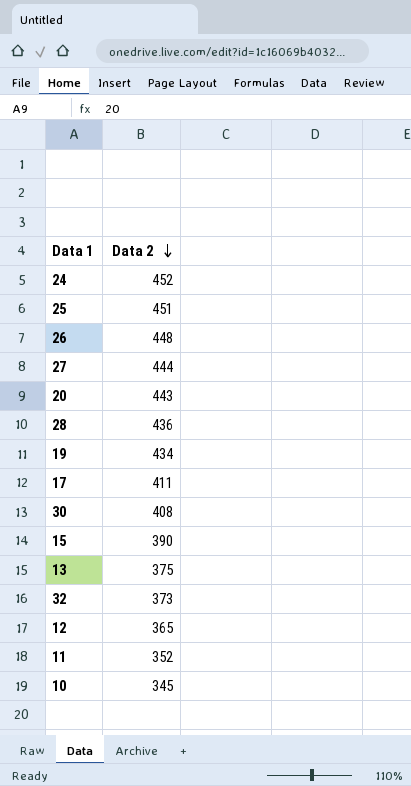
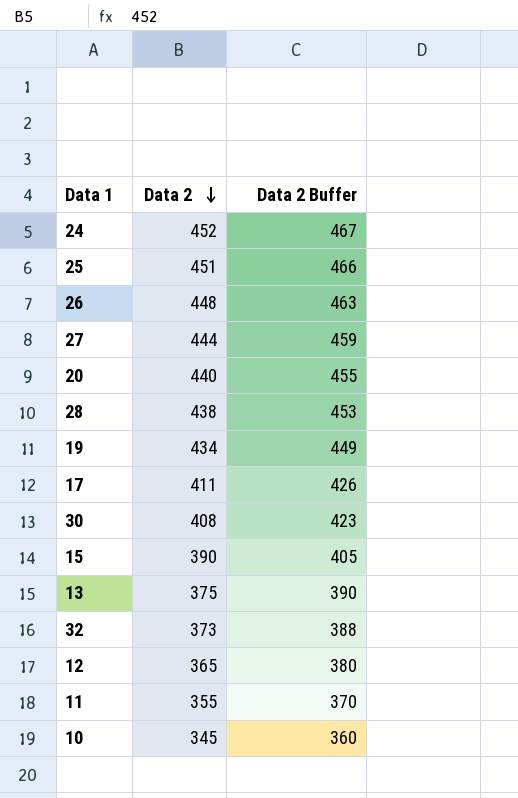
column Data 2 Buffer | formula: none -> [Data 2] + 15
20 | Data 2: 443 -> 440
28 | Data 2: 436 -> 438
11 | Data 2: 352 -> 355

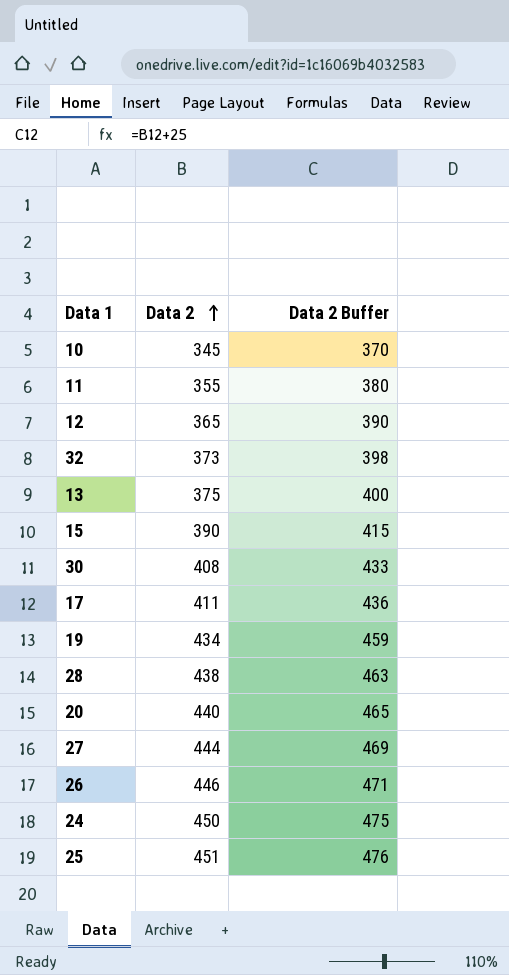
row order: Data 2 descending -> Data 2 ascending
column Data 2 Buffer | formula: [Data 2] + 15 -> [Data 2] + 25
26 | Data 2: 448 -> 446
24 | Data 2: 452 -> 450

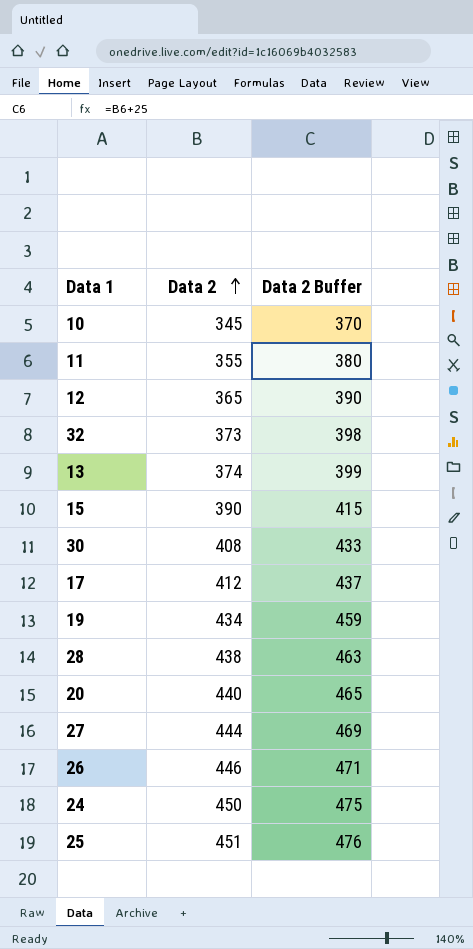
13 | Data 2: 375 -> 374
13 | Data 2 Buffer: 400 -> 399
17 | Data 2: 411 -> 412
17 | Data 2 Buffer: 436 -> 437

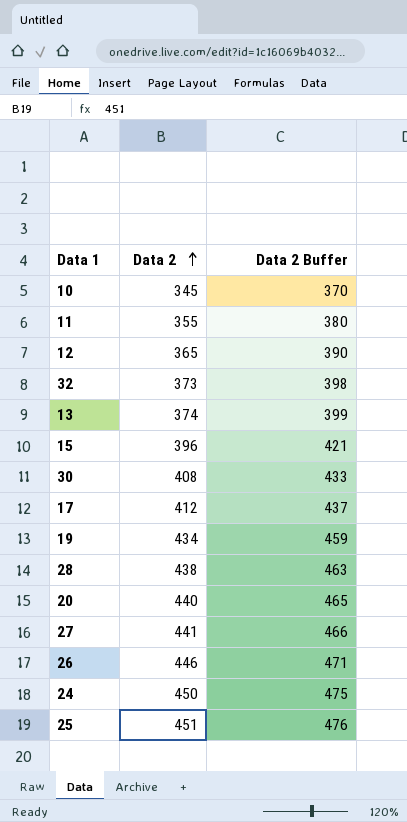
15 | Data 2: 390 -> 396
15 | Data 2 Buffer: 415 -> 421
27 | Data 2: 444 -> 441
27 | Data 2 Buffer: 469 -> 466

